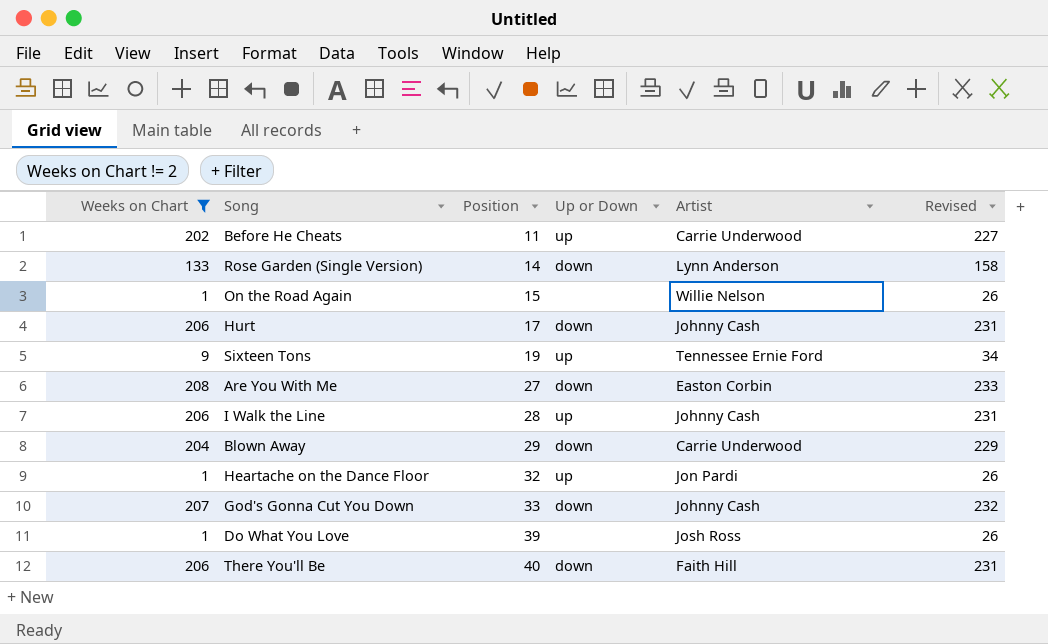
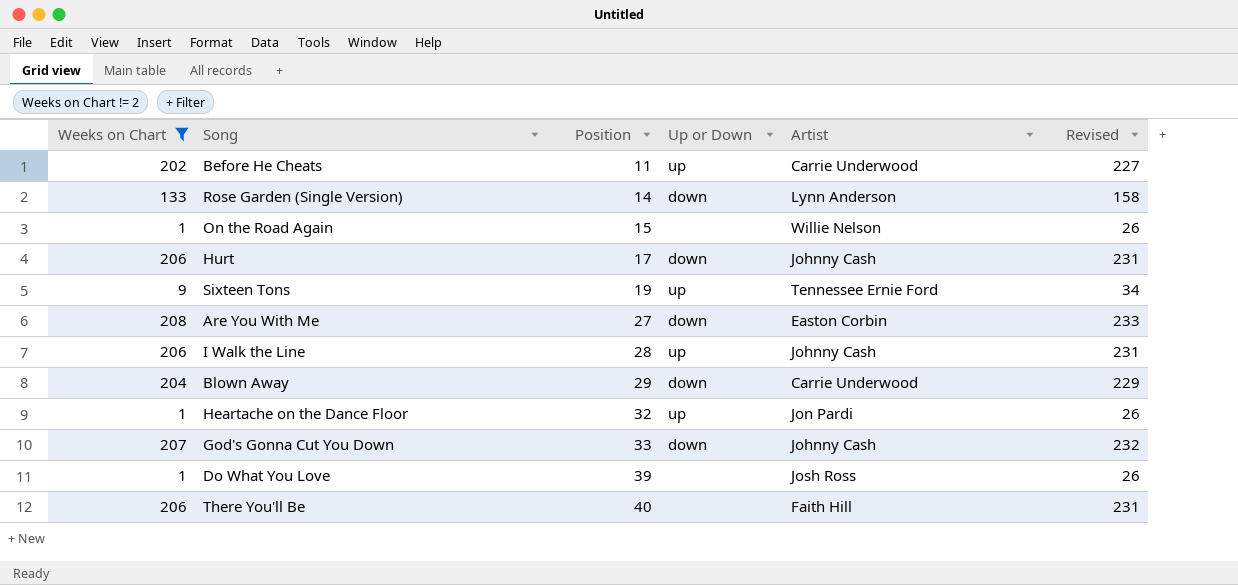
There You'll Be | Up or Down: down -> none

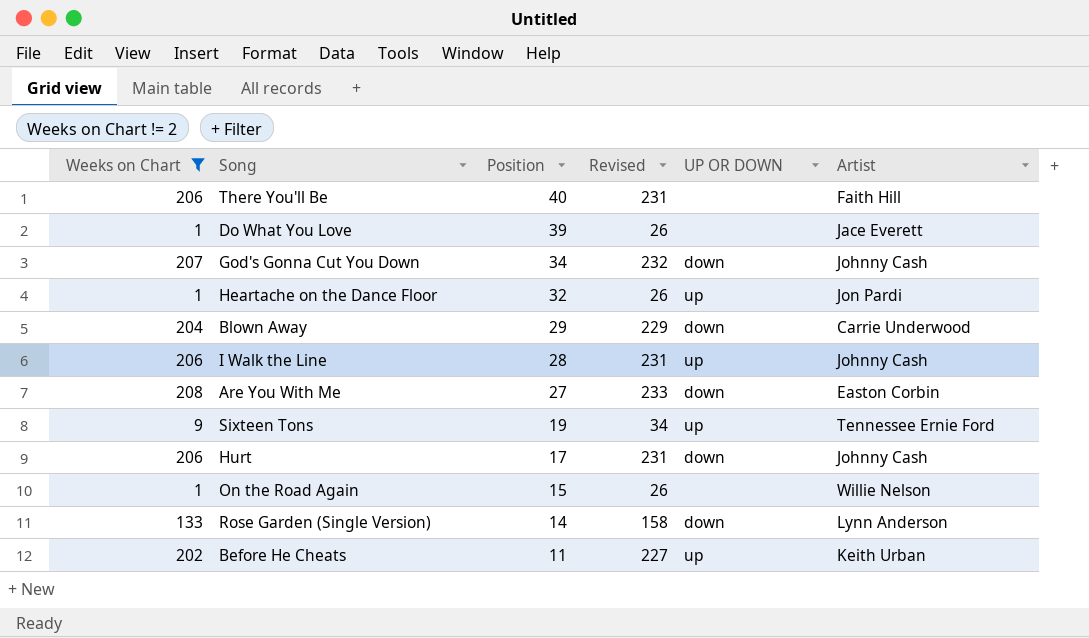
row order: Position ascending -> Position descending
column Revised | position: 6 -> 4
column name: Up or Down -> UP OR DOWN
Do What You Love | Artist: Josh Ross -> Jace Everett
God's Gonna Cut You Down | Position: 33 -> 34
Before He Cheats | Artist: Carrie Underwood -> Keith Urban

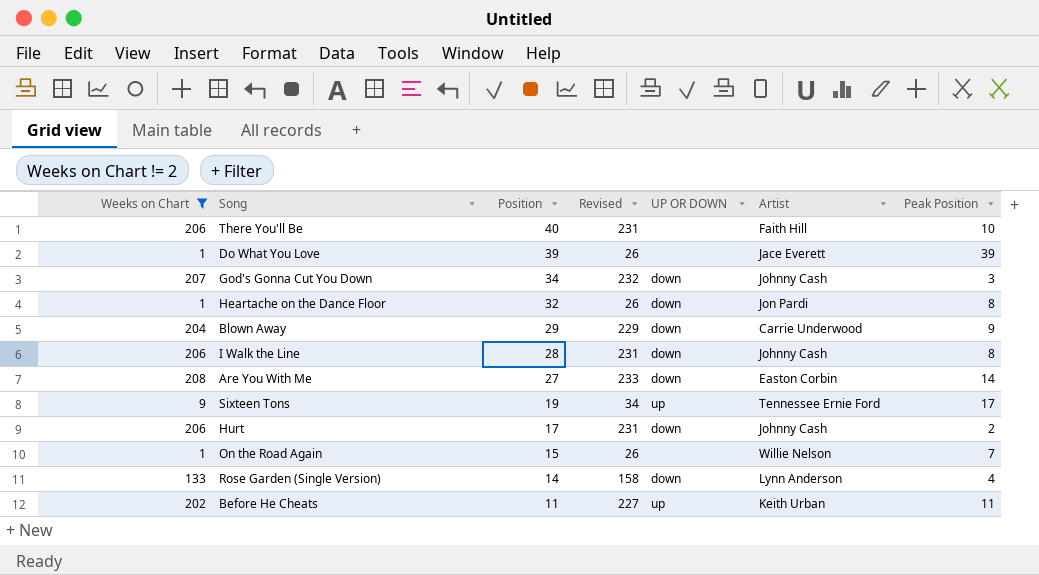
column Peak Position | position: none -> 7
Heartache on the Dance Floor | UP OR DOWN: up -> down
I Walk the Line | UP OR DOWN: up -> down

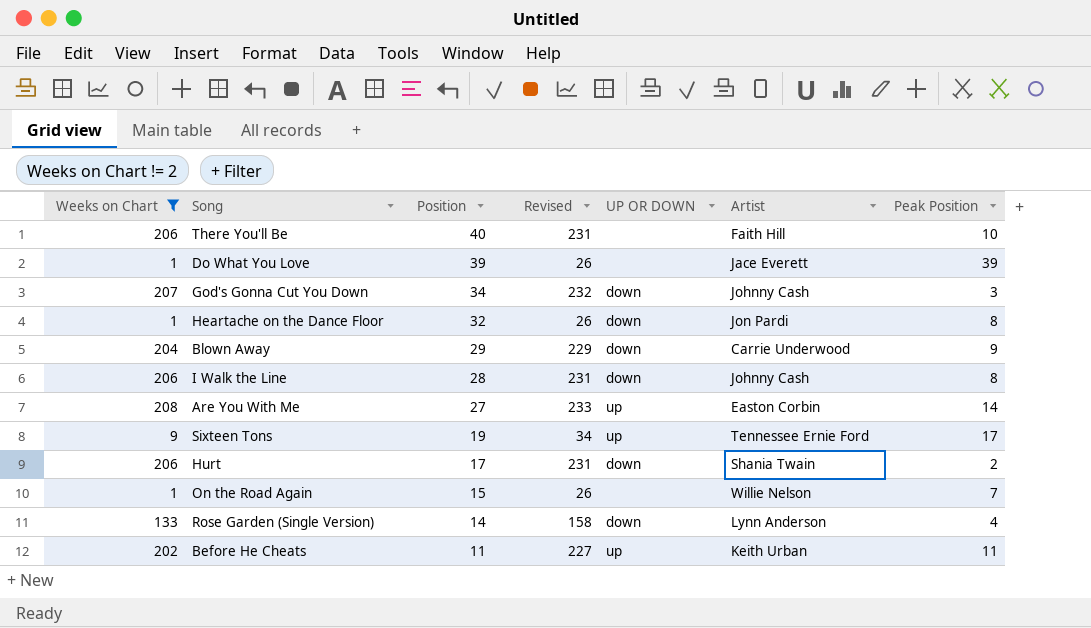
Are You With Me | UP OR DOWN: down -> up
Hurt | Artist: Johnny Cash -> Shania Twain

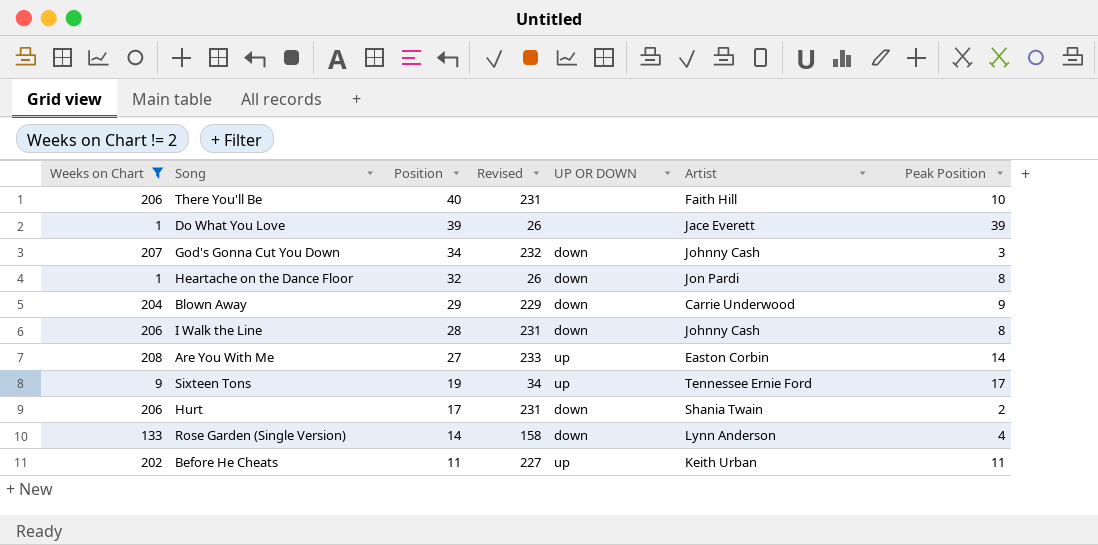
row On the Road Again: 1 | 15 | 26 | none | Willie Nelson | 7 -> none

